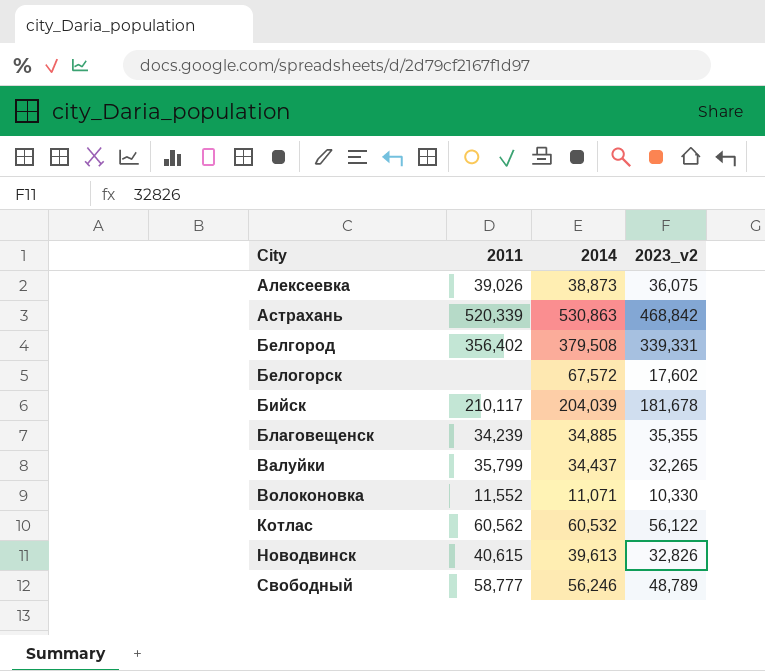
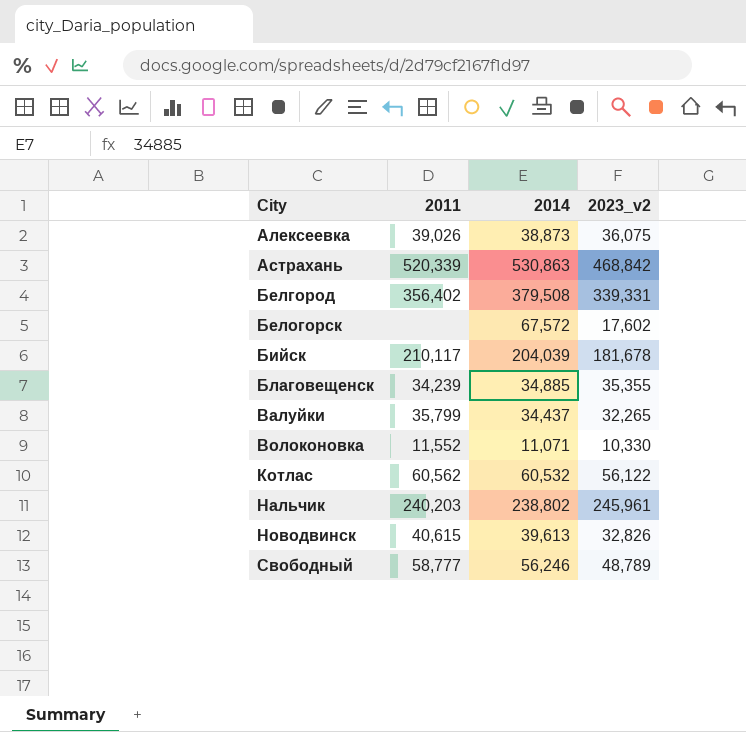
row Нальчик: none -> 240,203 | 238,802 | 245,961

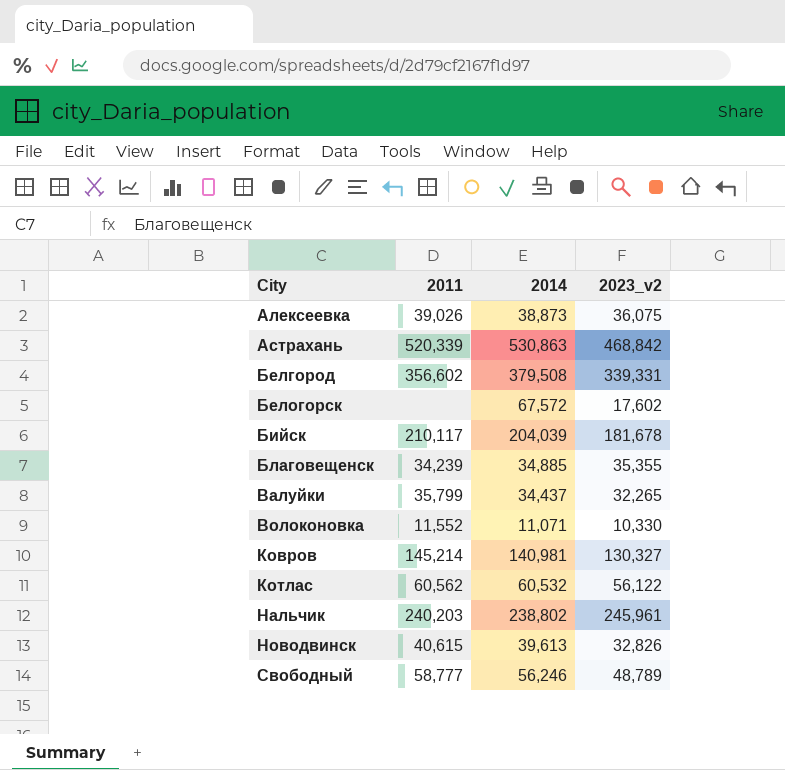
Белгород | 2011: 356,402 -> 356,602
row Ковров: none -> 145,214 | 140,981 | 130,327

